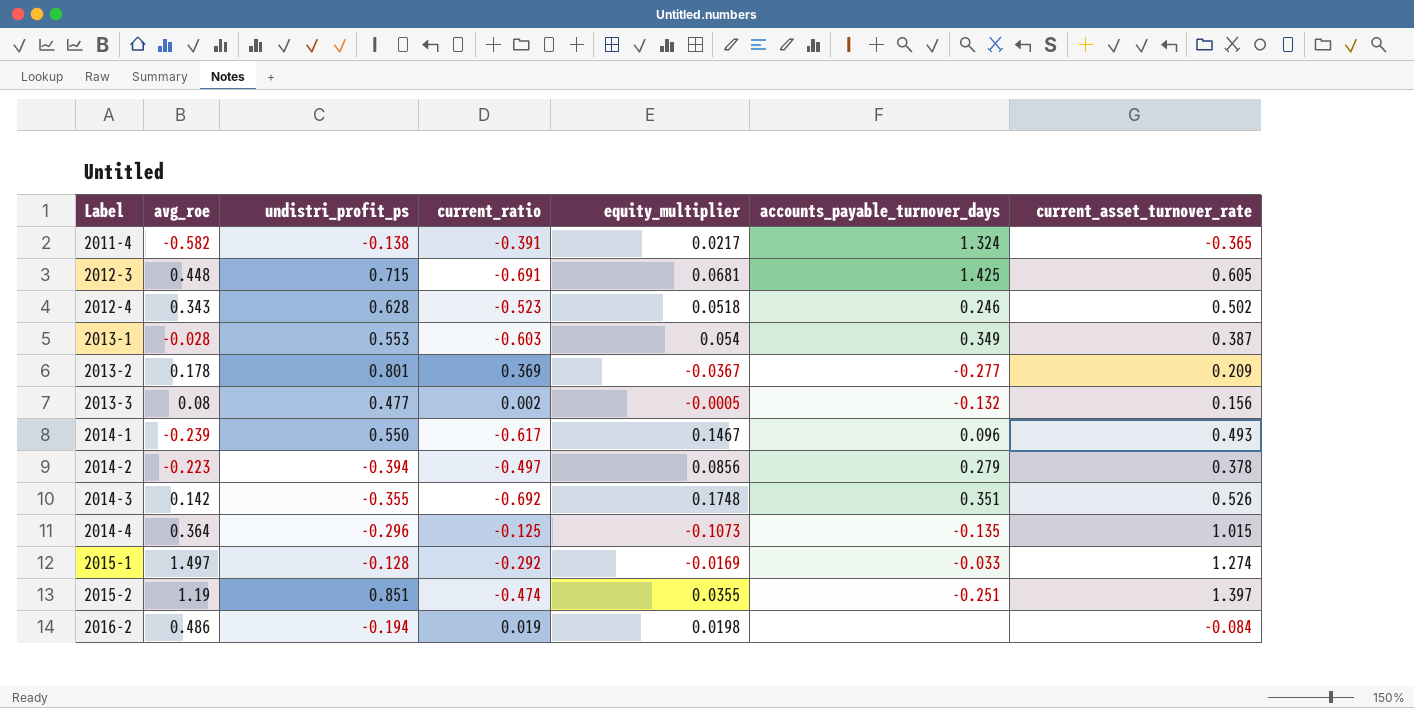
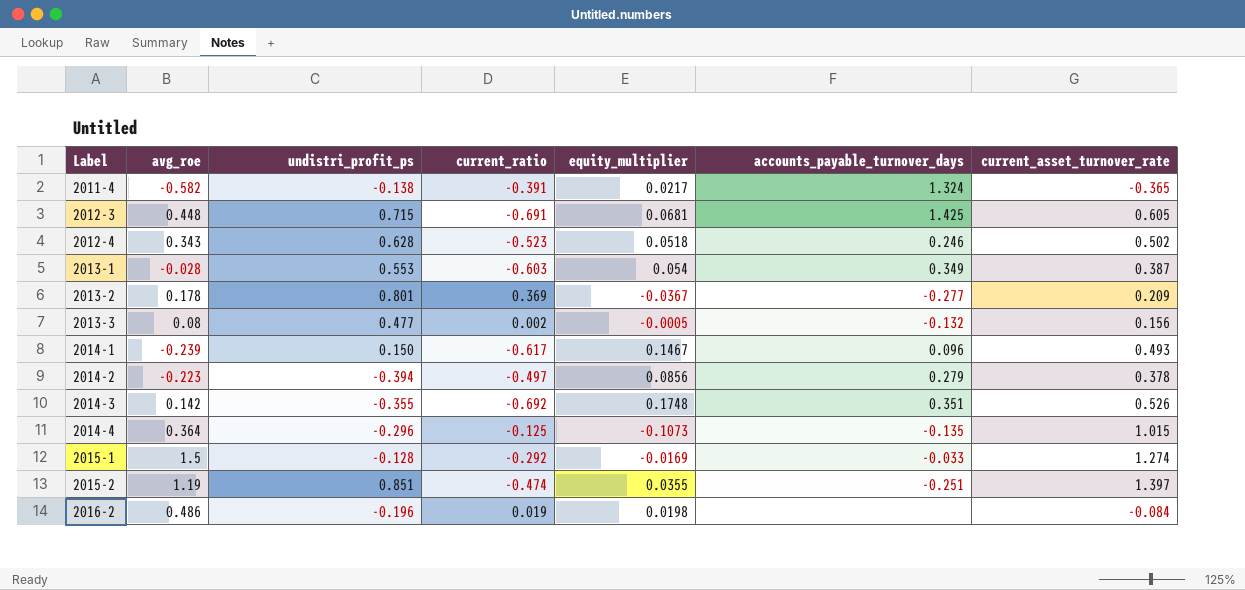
2014-1 | undistri_profit_ps: 0.550 -> 0.150
2015-1 | avg_roe: 1.497 -> 1.5
2016-2 | undistri_profit_ps: -0.194 -> -0.196

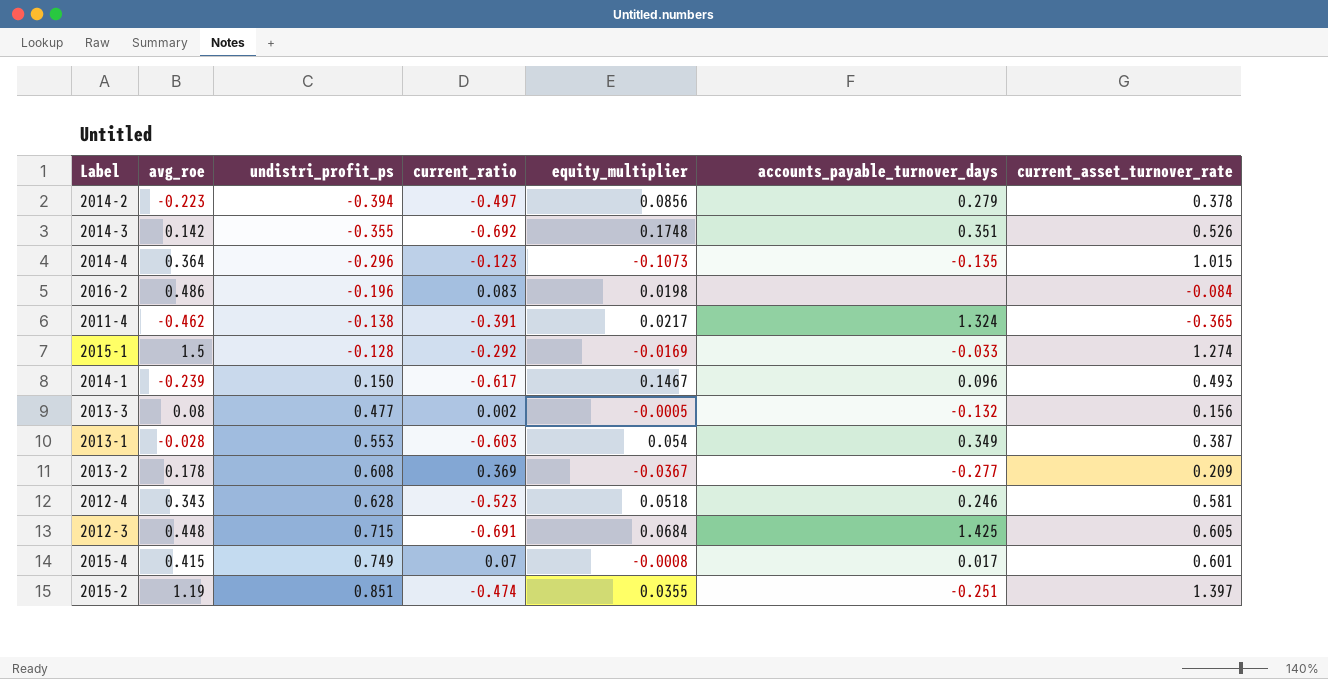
row order: Label ascending -> undistri_profit_ps ascending
2014-4 | current_ratio: -0.125 -> -0.123
2016-2 | current_ratio: 0.019 -> 0.083
2011-4 | avg_roe: -0.582 -> -0.462
2013-2 | undistri_profit_ps: 0.801 -> 0.608
2012-4 | current_asset_turnover_rate: 0.502 -> 0.581
2012-3 | equity_multiplier: 0.0681 -> 0.0684
row 2015-4: none -> 0.415 | 0.749 | 0.07 | -0.0008 | 0.017 | 0.601

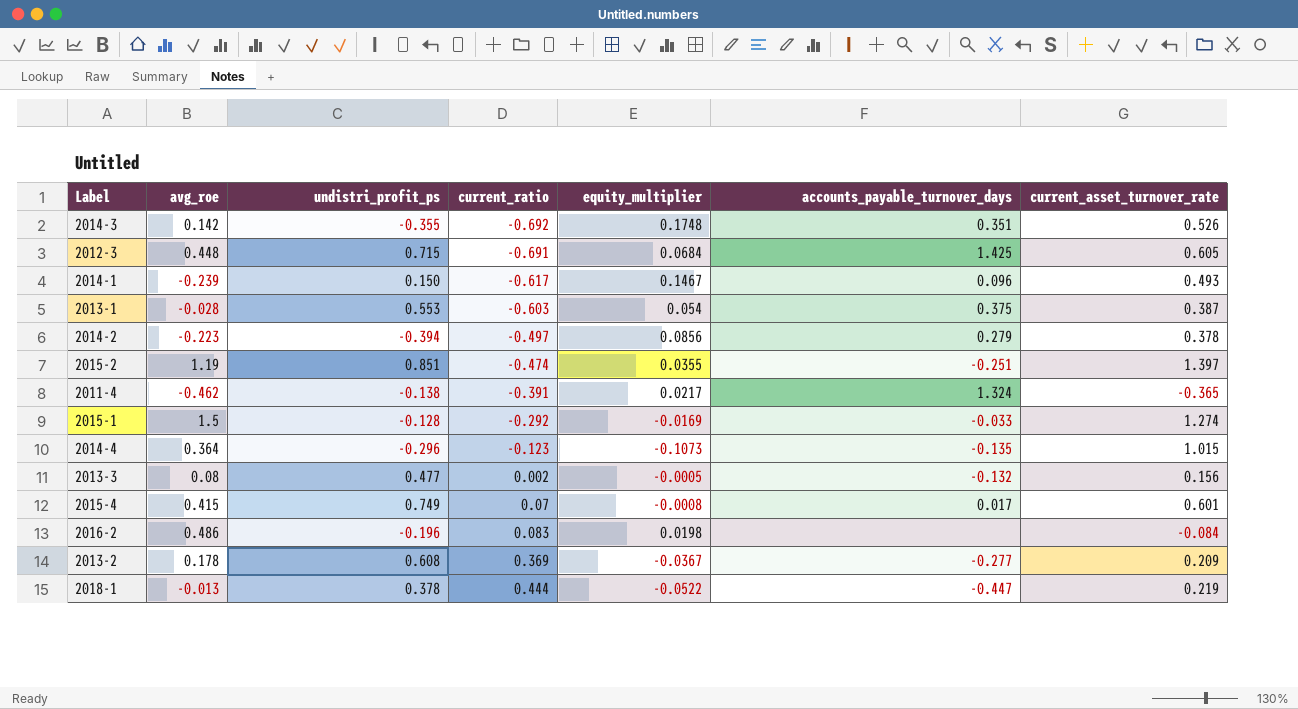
row order: undistri_profit_ps ascending -> current_ratio ascending
row 2012-4: 0.343 | 0.628 | -0.523 | 0.0518 | 0.246 | 0.581 -> none
2013-1 | accounts_payable_turnover_days: 0.349 -> 0.375
row 2018-1: none -> -0.013 | 0.378 | 0.444 | -0.0522 | -0.447 | 0.219

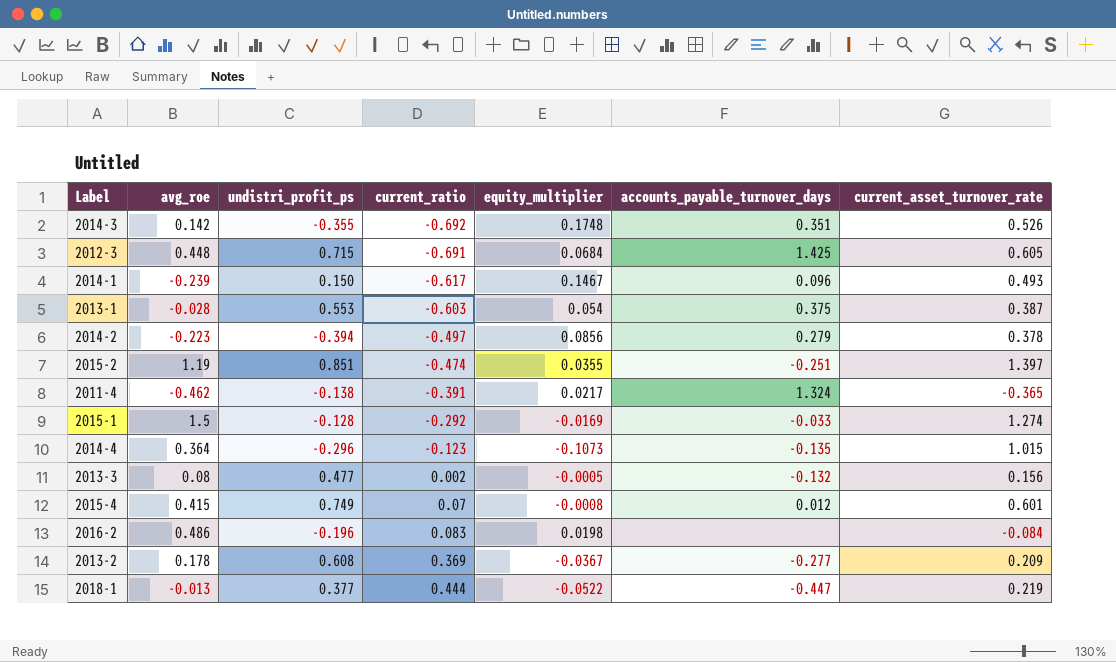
2015-4 | accounts_payable_turnover_days: 0.017 -> 0.012
2018-1 | undistri_profit_ps: 0.378 -> 0.377

